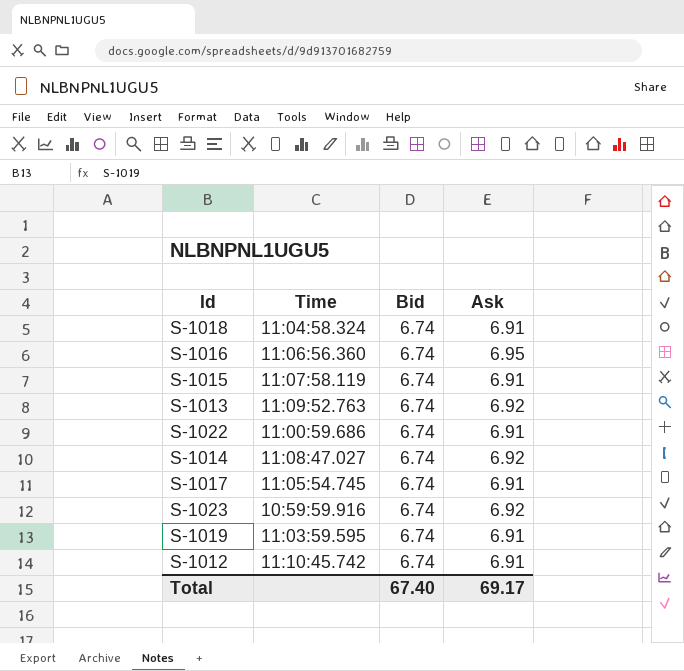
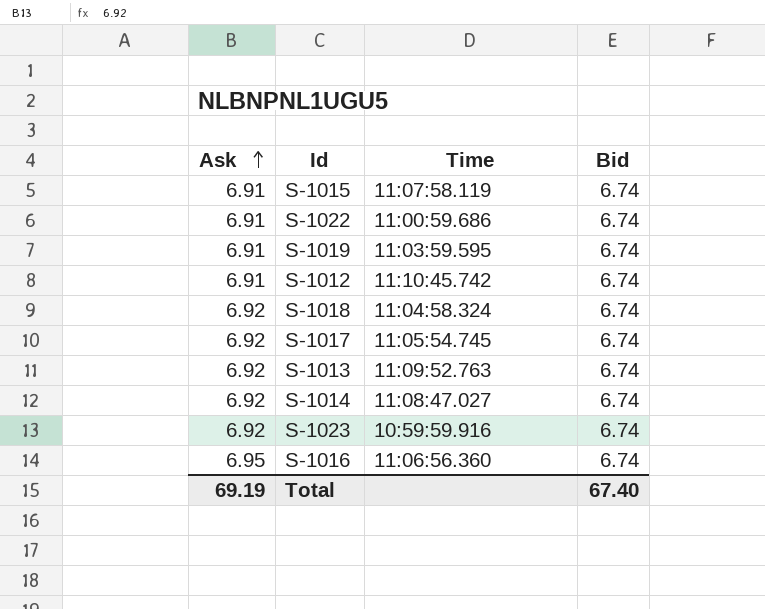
row order: none -> Ask ascending
column Ask | position: 4 -> 1
S-1018 | Ask: 6.91 -> 6.92
S-1017 | Ask: 6.91 -> 6.92
Total | Ask: 69.17 -> 69.19

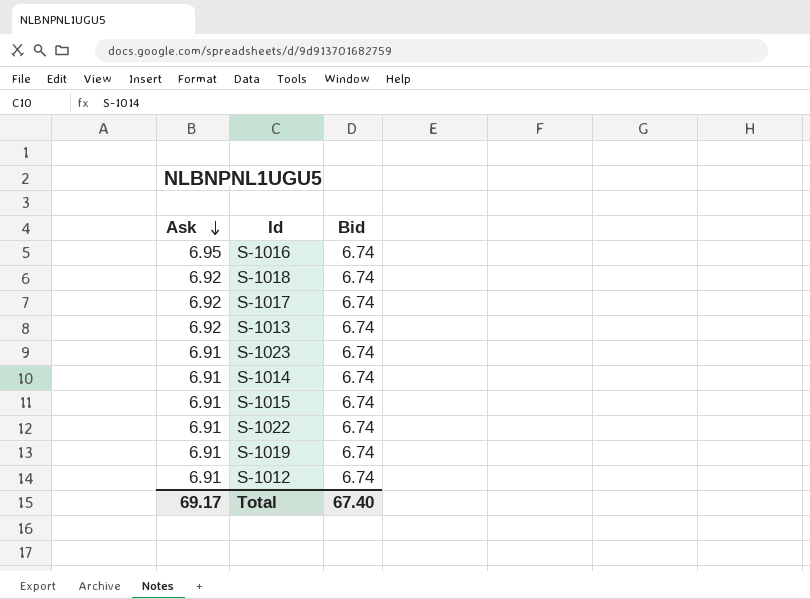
row order: Ask ascending -> Ask descending
column Time | position: 3 -> none
S-1023 | Ask: 6.92 -> 6.91
S-1014 | Ask: 6.92 -> 6.91
Total | Ask: 69.19 -> 69.17

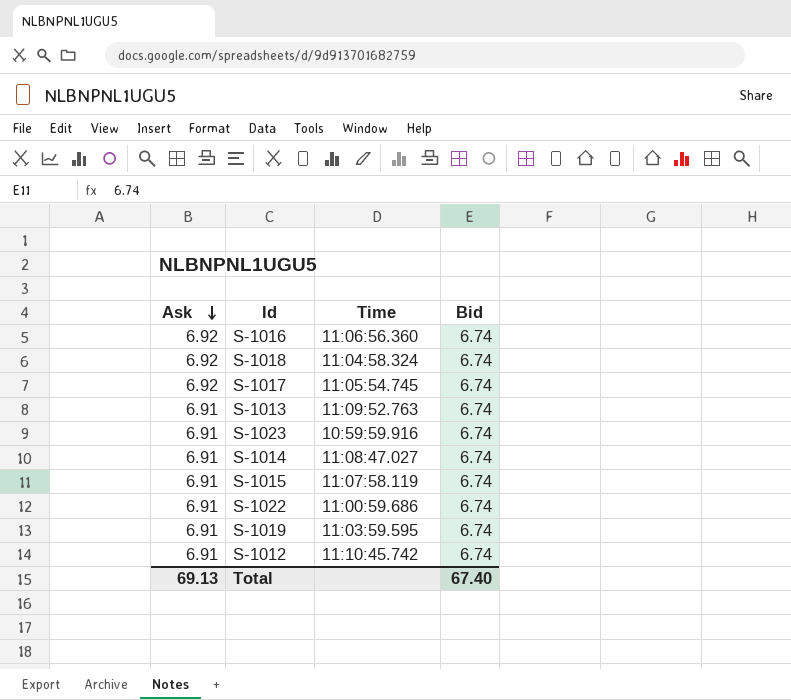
column Time | position: none -> 3
S-1016 | Ask: 6.95 -> 6.92
S-1013 | Ask: 6.92 -> 6.91
Total | Ask: 69.17 -> 69.13

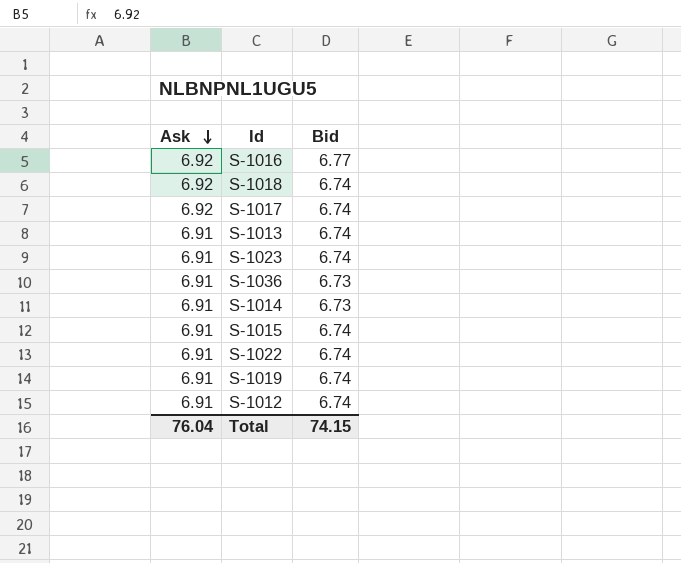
column Time | position: 3 -> none
S-1016 | Bid: 6.74 -> 6.77
row S-1036: none -> 6.91 | 6.73
S-1014 | Bid: 6.74 -> 6.73
Total | Ask: 69.13 -> 76.04
Total | Bid: 67.40 -> 74.15

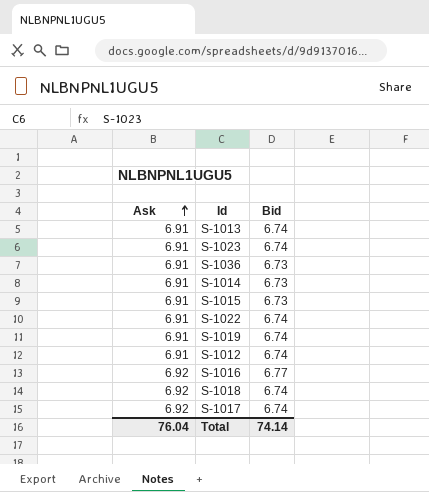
row order: Ask descending -> Ask ascending
S-1015 | Bid: 6.74 -> 6.73
Total | Bid: 74.15 -> 74.14

